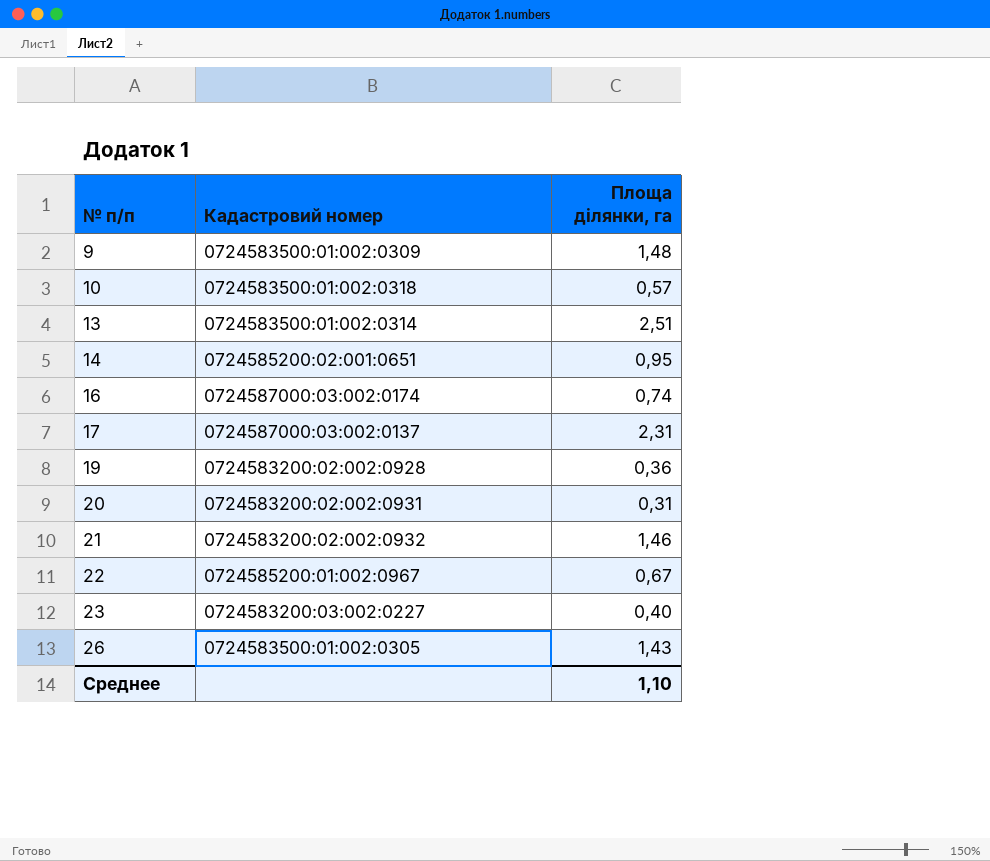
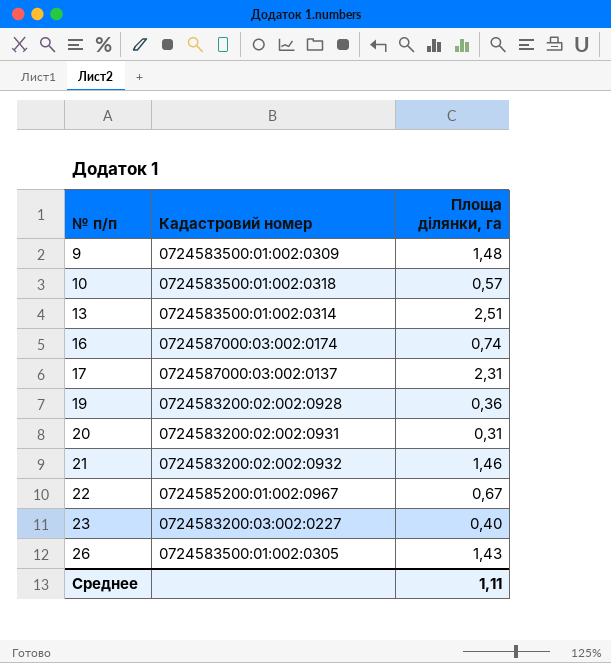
row 14: 0724585200:02:001:0651 | 0,95 -> none
Среднее | Площа ділянки, га: 1,10 -> 1,11

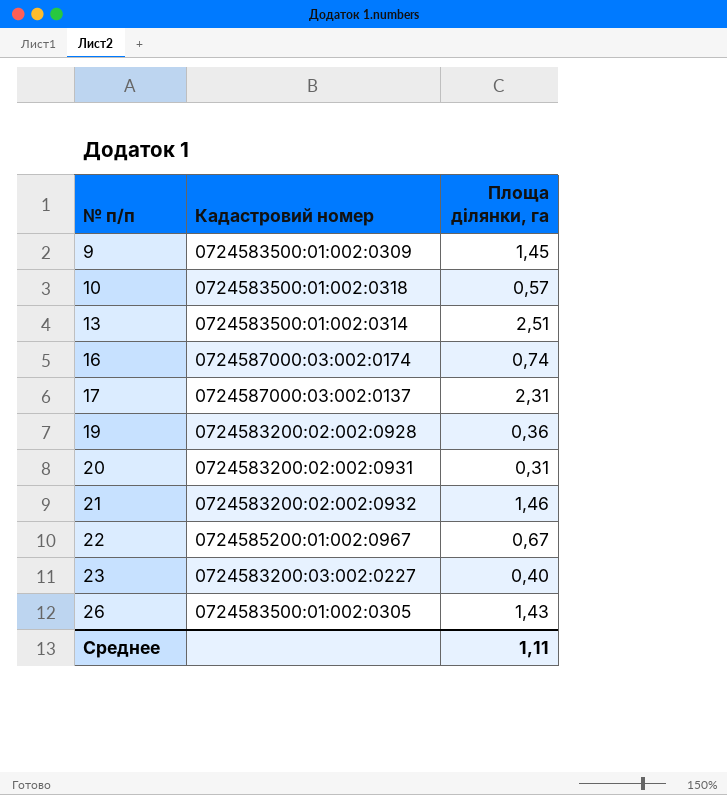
9 | Площа ділянки, га: 1,48 -> 1,45

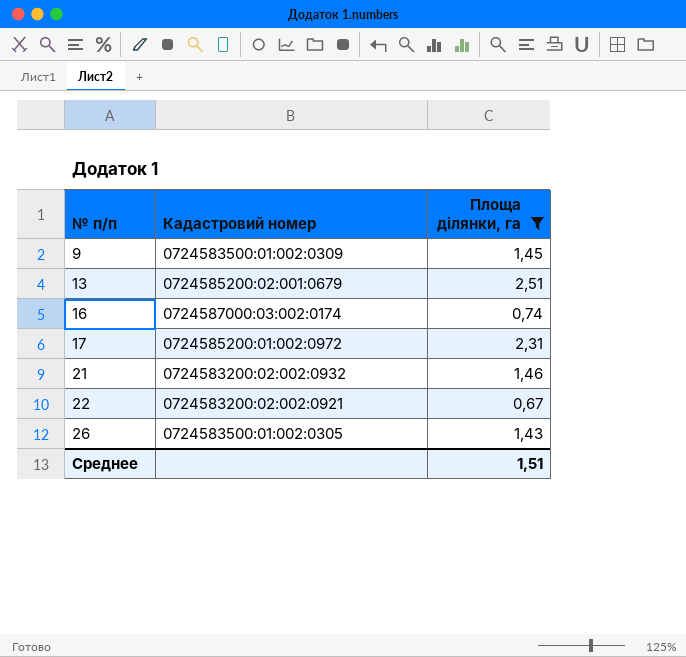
filter: none -> Площа ділянки, га >= 0,67
13 | Кадастровий номер: 0724583500:01:002:0314 -> 0724585200:02:001:0679
17 | Кадастровий номер: 0724587000:03:002:0137 -> 0724585200:01:002:0972
22 | Кадастровий номер: 0724585200:01:002:0967 -> 0724583200:02:002:0921
Среднее | Площа ділянки, га: 1,11 -> 1,51

